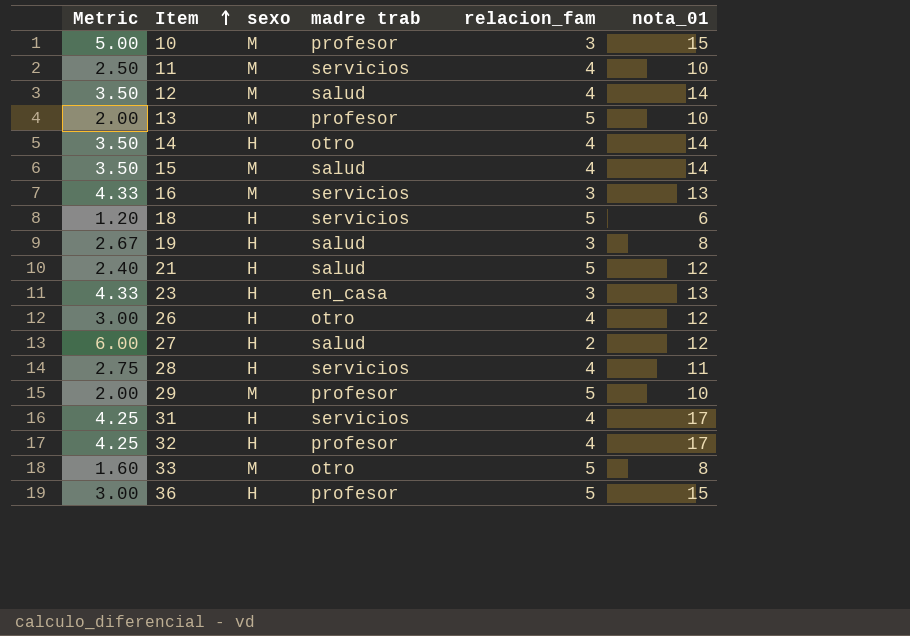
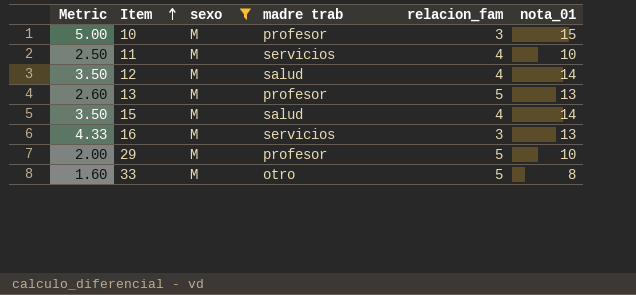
filter: none -> sexo = M
13 | Metric: 2.00 -> 2.60
13 | nota_01: 10 -> 13

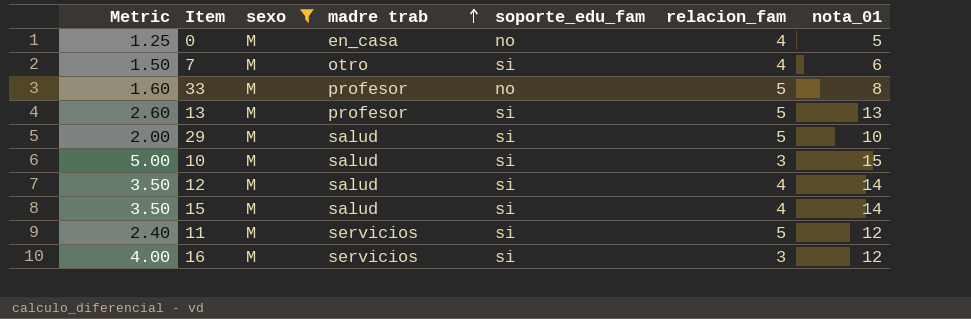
row order: Item ascending -> madre trab ascending
column soporte_edu_fam | position: none -> 5
row 0: none -> 1.25 | M | en_casa | no | 4 | 5
row 7: none -> 1.50 | M | otro | si | 4 | 6
33 | madre trab: otro -> profesor
29 | madre trab: profesor -> salud
10 | madre trab: profesor -> salud
11 | Metric: 2.50 -> 2.40
11 | relacion_fam: 4 -> 5
11 | nota_01: 10 -> 12
16 | Metric: 4.33 -> 4.00
16 | nota_01: 13 -> 12

